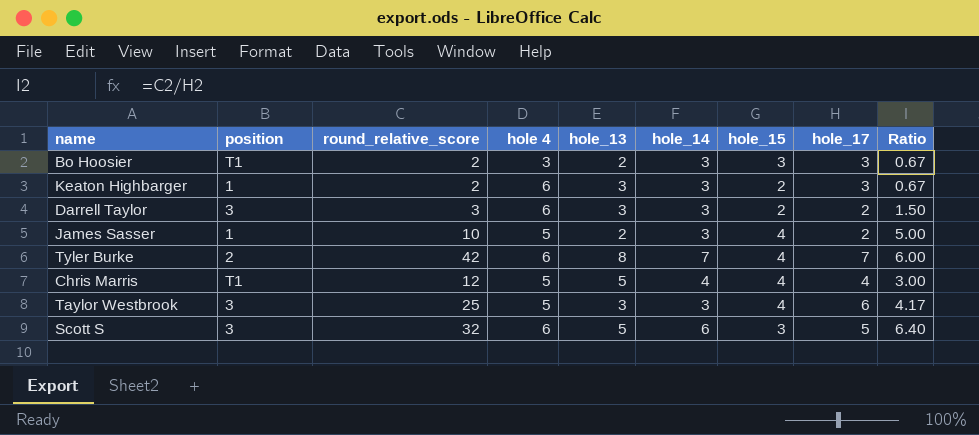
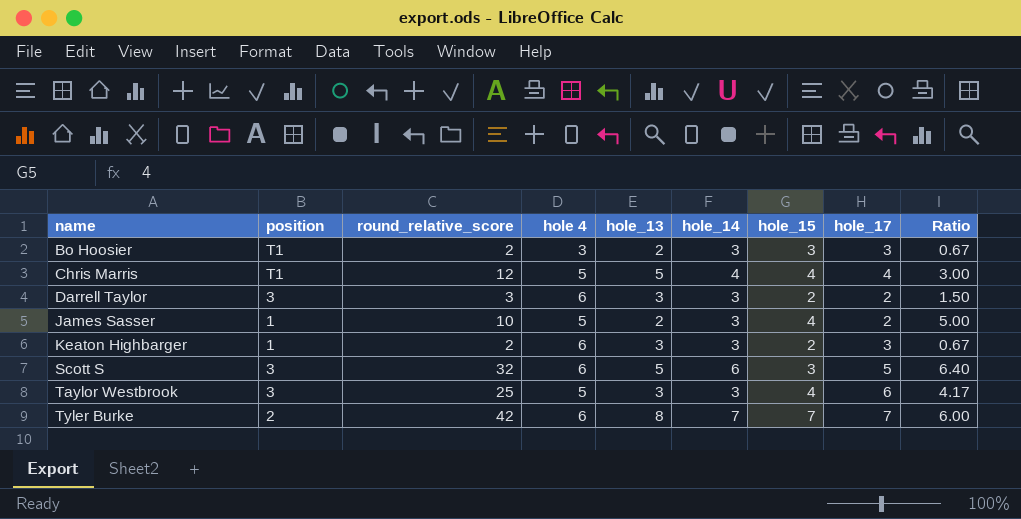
row order: none -> name ascending
Tyler Burke | hole_15: 4 -> 7

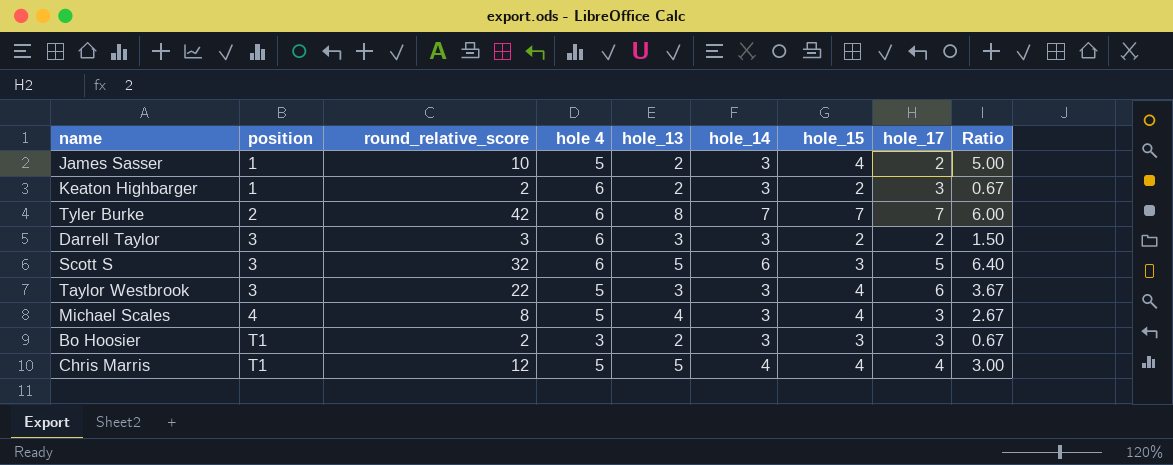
row order: name ascending -> position ascending
Keaton Highbarger | hole_13: 3 -> 2
Taylor Westbrook | round_relative_score: 25 -> 22
Taylor Westbrook | Ratio: 4.17 -> 3.67
row Michael Scales: none -> 4 | 8 | 5 | 4 | 3 | 4 | 3 | 2.67

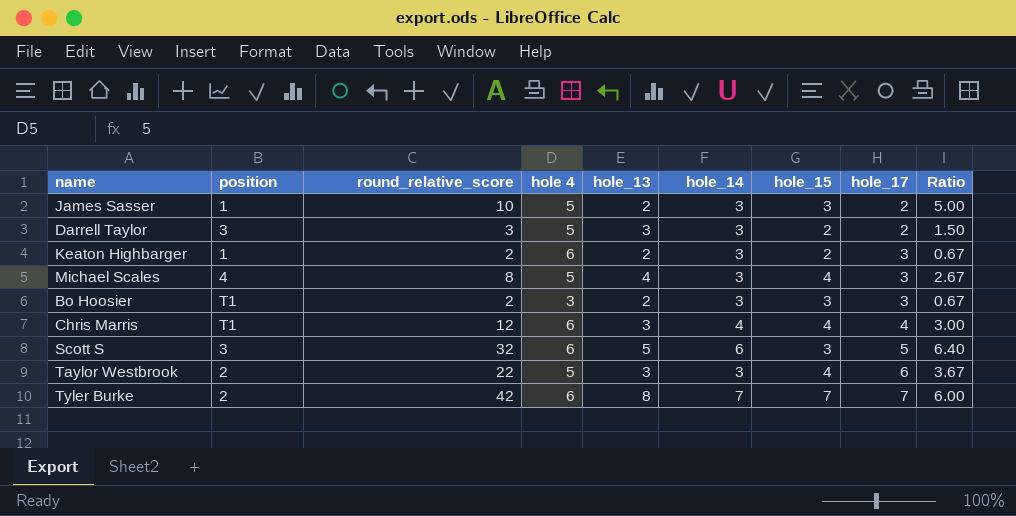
row order: position ascending -> hole_17 ascending
James Sasser | hole_15: 4 -> 3
Darrell Taylor | hole 4: 6 -> 5
Chris Marris | hole 4: 5 -> 6
Chris Marris | hole_13: 5 -> 3
Taylor Westbrook | position: 3 -> 2

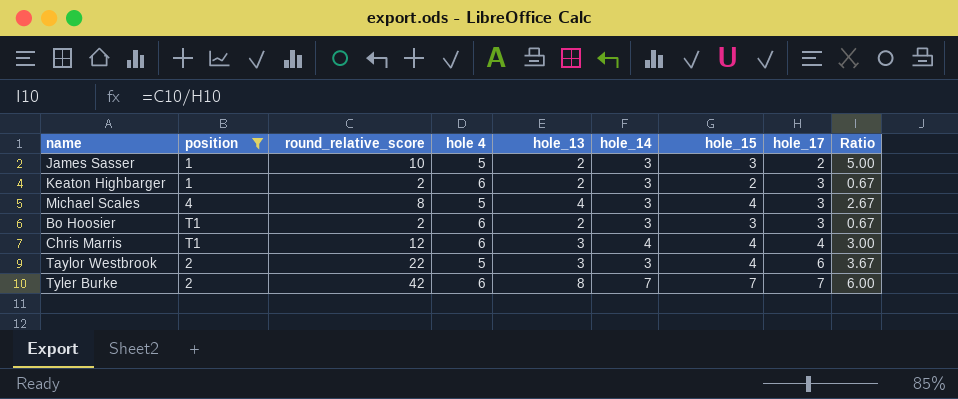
filter: none -> position != 3
Bo Hoosier | hole 4: 3 -> 6

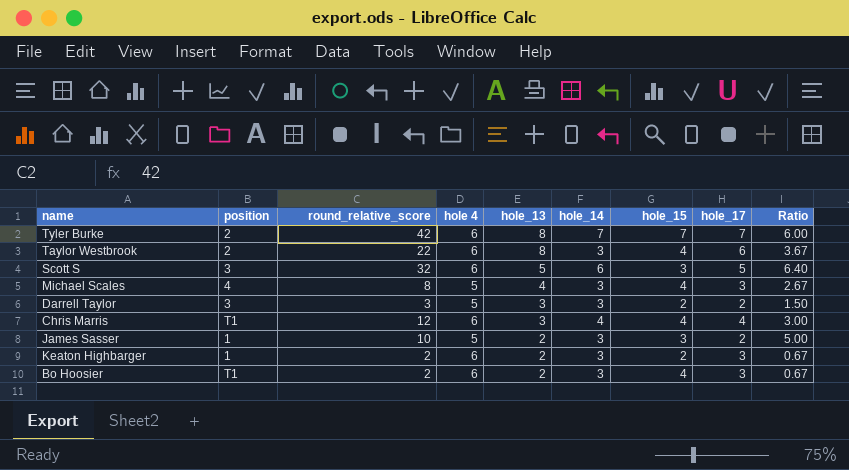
filter: position != 3 -> none
row order: hole_17 ascending -> hole_13 descending
Taylor Westbrook | hole 4: 5 -> 6
Taylor Westbrook | hole_13: 3 -> 8
Bo Hoosier | hole_15: 3 -> 4

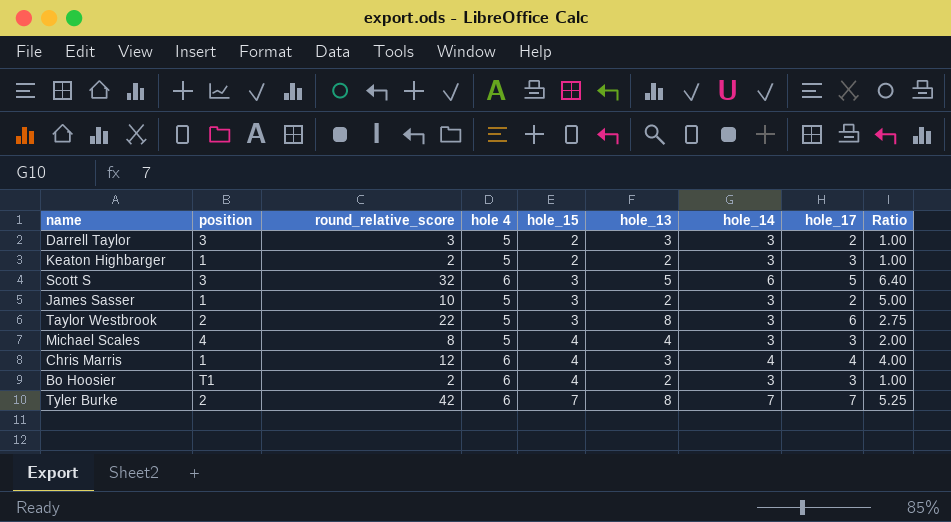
row order: hole_13 descending -> hole_15 ascending
column hole_15 | position: 7 -> 5
column Ratio | formula: [round_relative_score] / [hole_17] -> [round_relative_score] / [hole_13]
Keaton Highbarger | hole 4: 6 -> 5
Taylor Westbrook | hole 4: 6 -> 5
Taylor Westbrook | hole_15: 4 -> 3
Chris Marris | position: T1 -> 1

